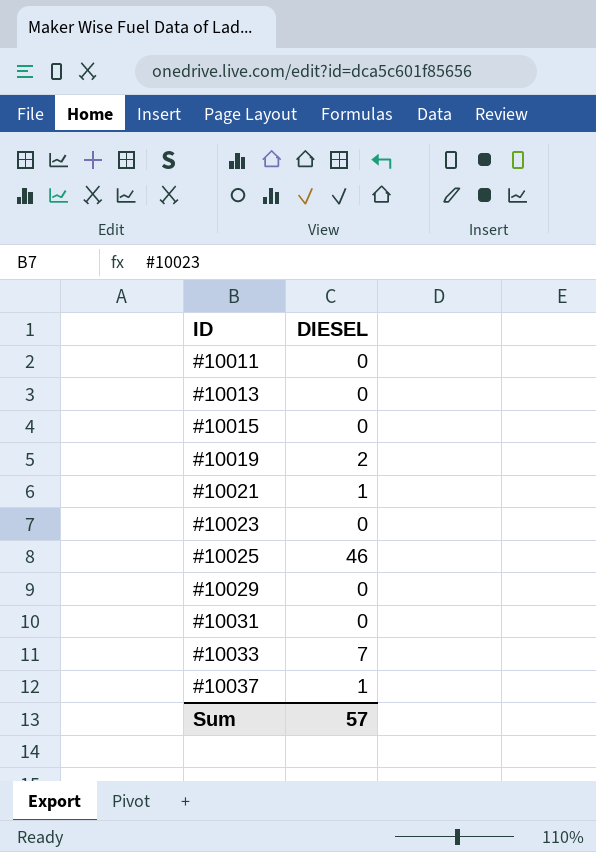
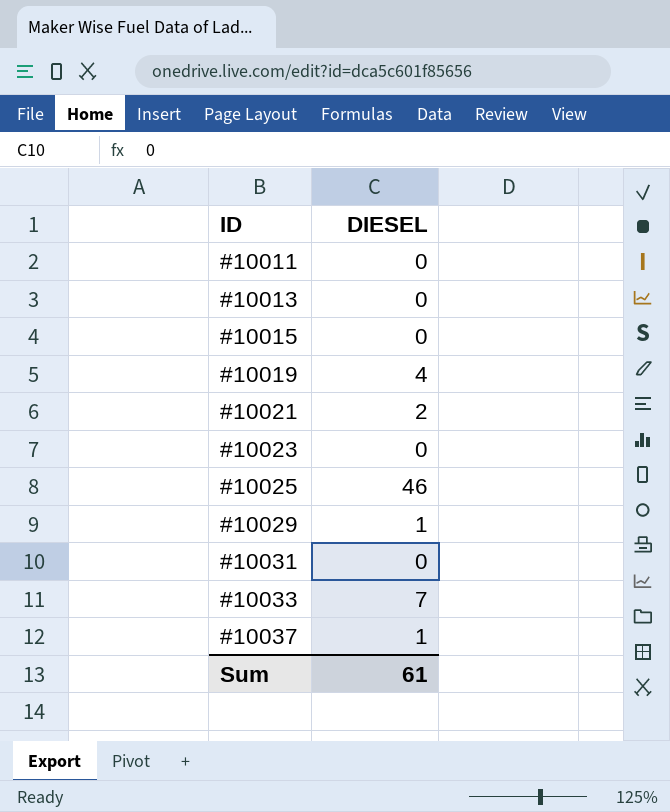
#10019 | DIESEL: 2 -> 4
#10021 | DIESEL: 1 -> 2
#10029 | DIESEL: 0 -> 1
Sum | DIESEL: 57 -> 61

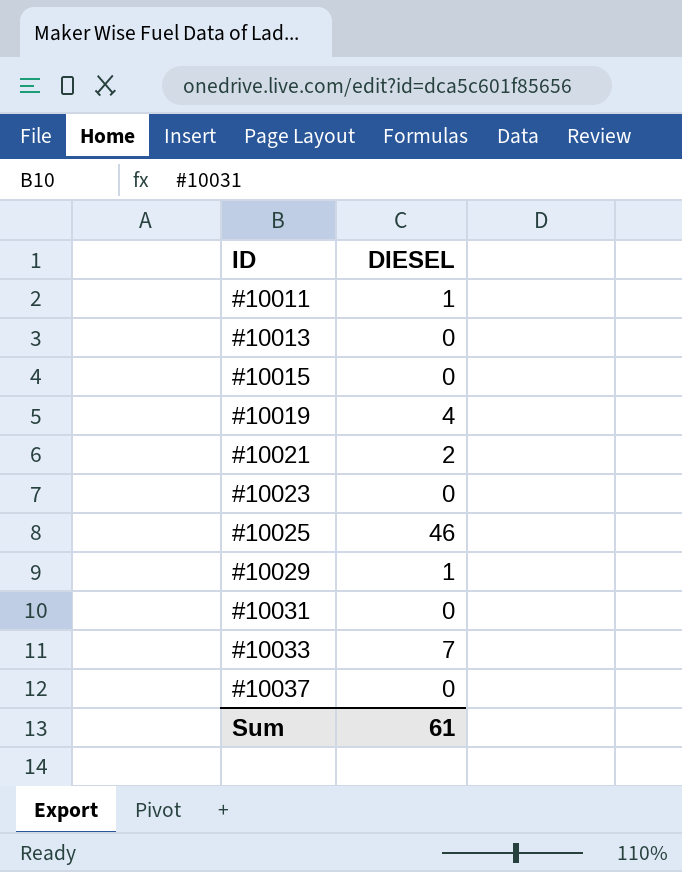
#10011 | DIESEL: 0 -> 1
#10037 | DIESEL: 1 -> 0

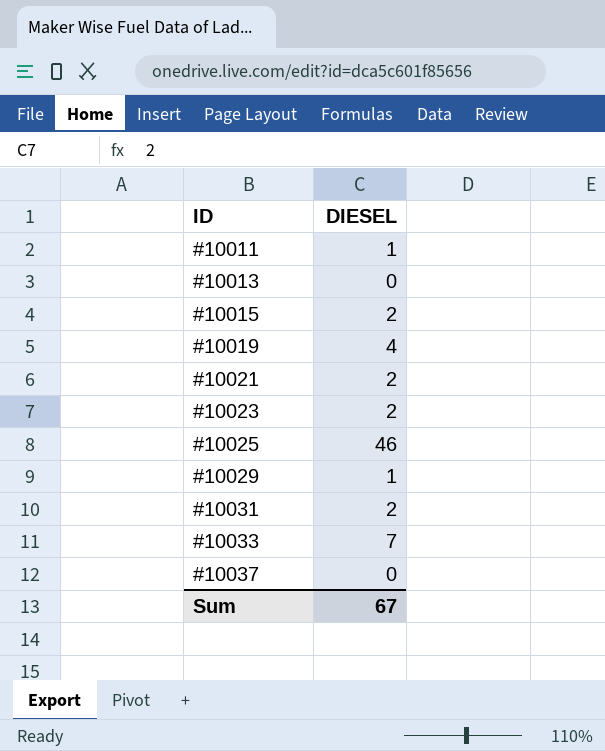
#10015 | DIESEL: 0 -> 2
#10023 | DIESEL: 0 -> 2
#10031 | DIESEL: 0 -> 2
Sum | DIESEL: 61 -> 67

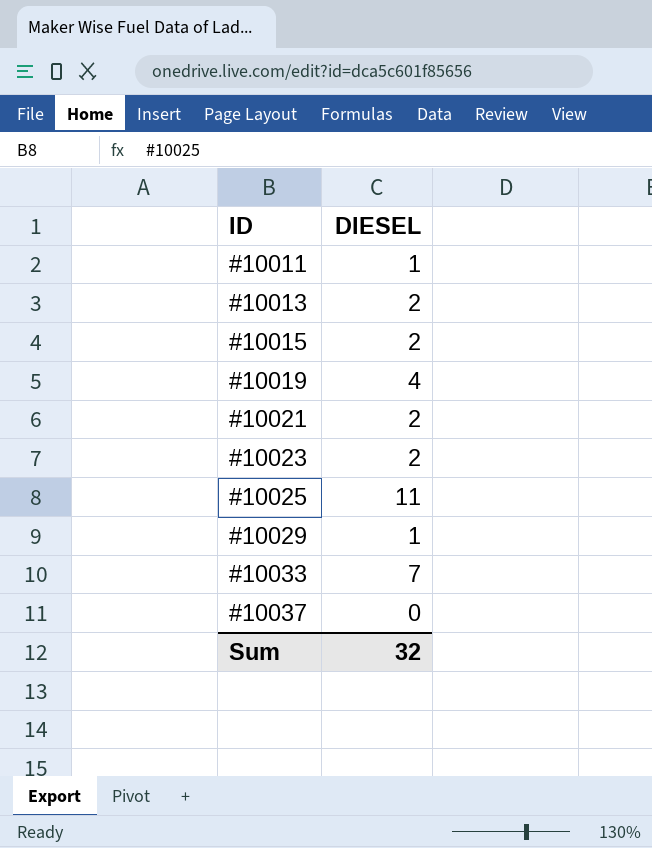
row #10031: 2 -> none
#10013 | DIESEL: 0 -> 2
#10025 | DIESEL: 46 -> 11
Sum | DIESEL: 67 -> 32

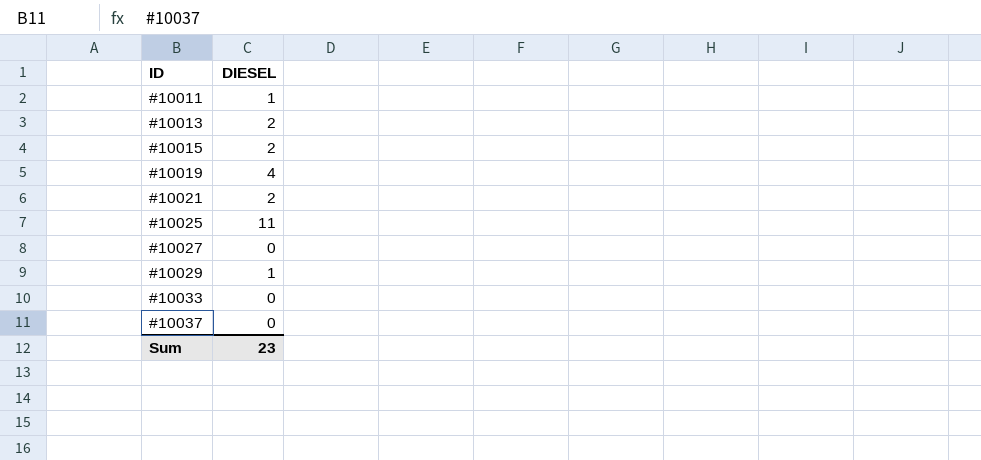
row #10023: 2 -> none
row #10027: none -> 0
#10033 | DIESEL: 7 -> 0
Sum | DIESEL: 32 -> 23

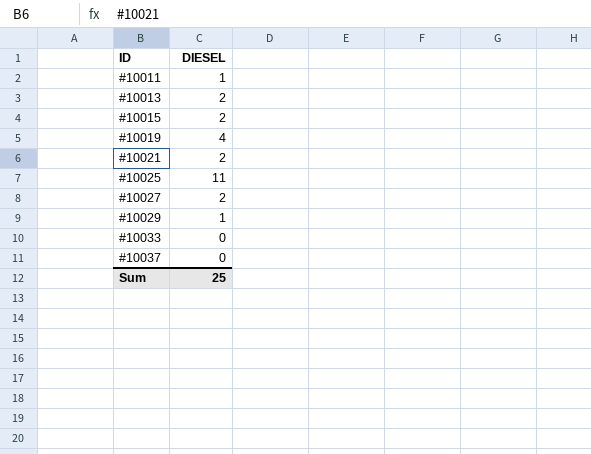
#10027 | DIESEL: 0 -> 2
Sum | DIESEL: 23 -> 25

